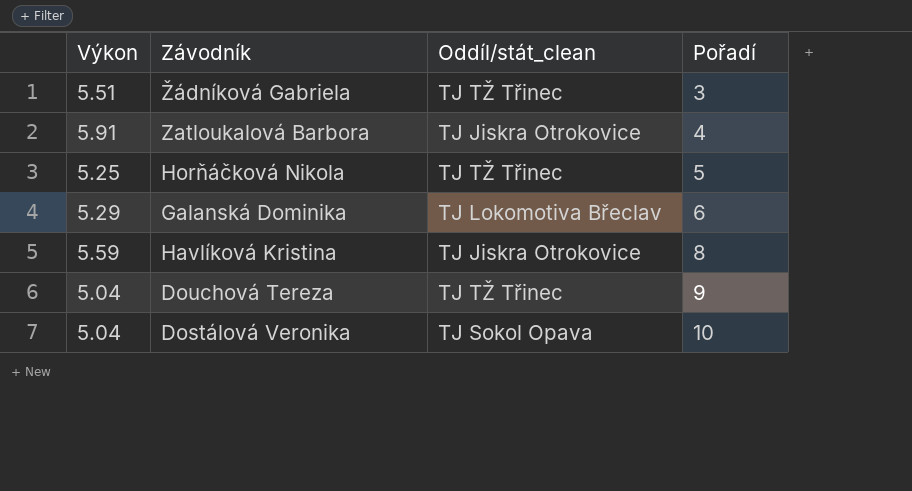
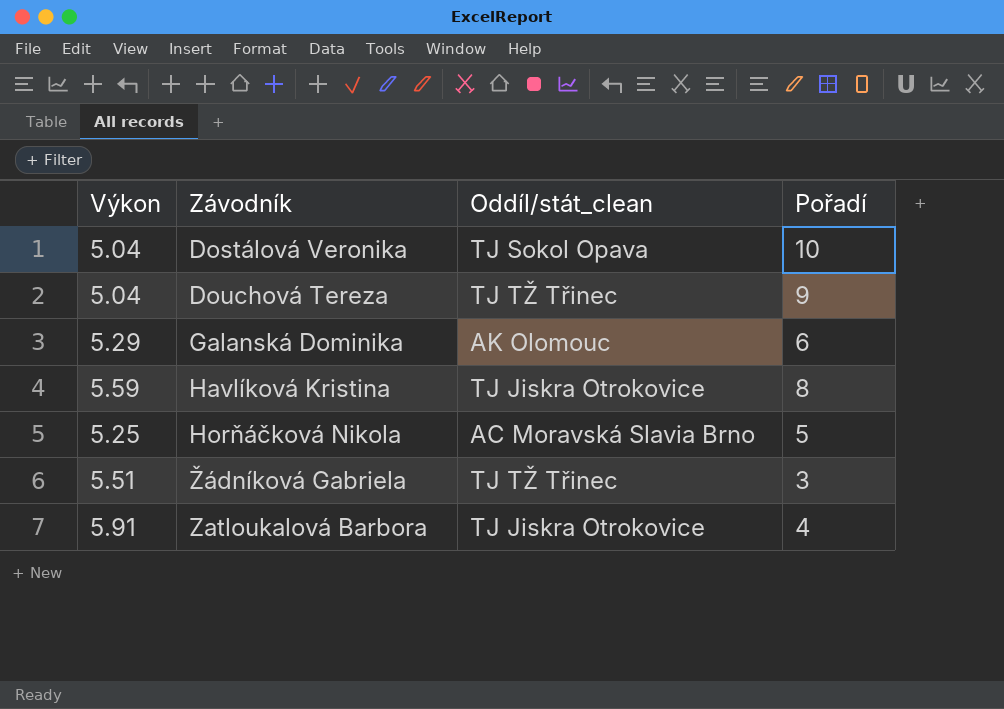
row order: Pořadí ascending -> Závodník ascending
Galanská Dominika | Oddíl/stát_clean: TJ Lokomotiva Břeclav -> AK Olomouc
Horňáčková Nikola | Oddíl/stát_clean: TJ TŽ Třinec -> AC Moravská Slavia Brno

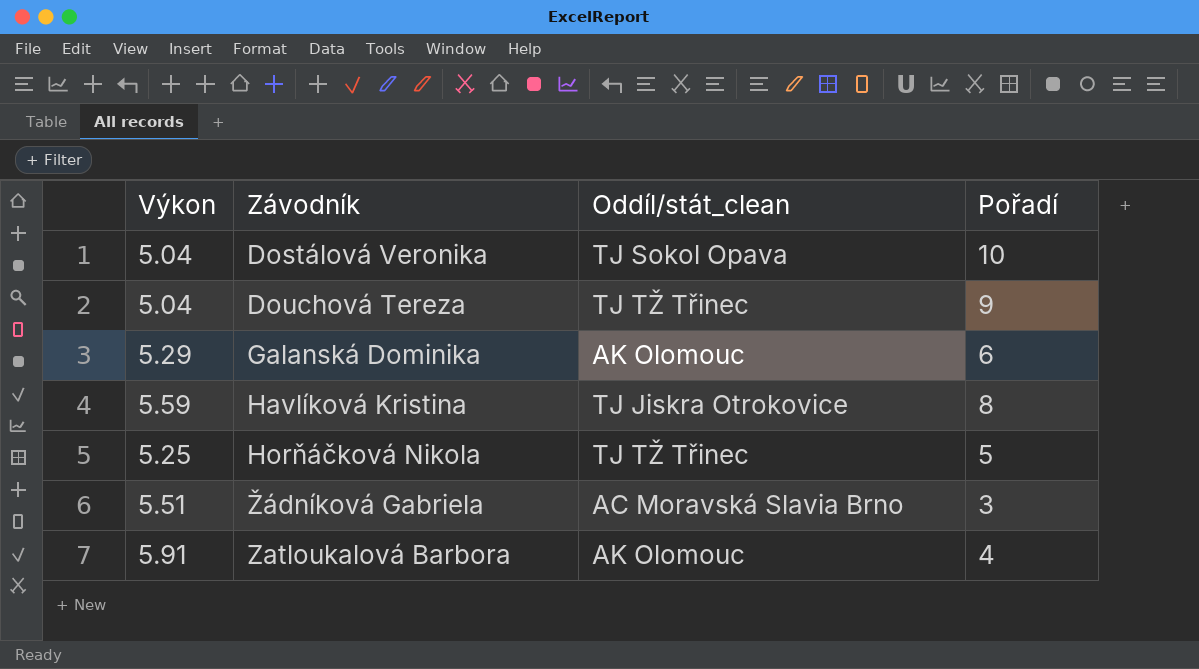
Horňáčková Nikola | Oddíl/stát_clean: AC Moravská Slavia Brno -> TJ TŽ Třinec
Žádníková Gabriela | Oddíl/stát_clean: TJ TŽ Třinec -> AC Moravská Slavia Brno
Zatloukalová Barbora | Oddíl/stát_clean: TJ Jiskra Otrokovice -> AK Olomouc

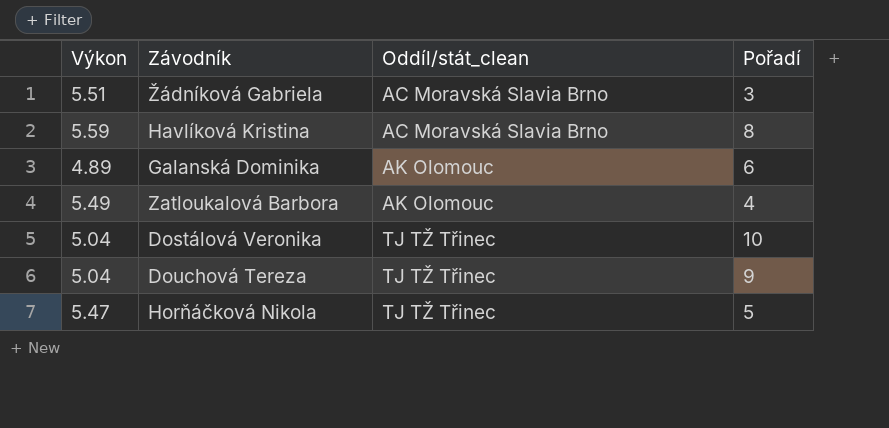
row order: Závodník ascending -> Oddíl/stát_clean ascending
Havlíková Kristina | Oddíl/stát_clean: TJ Jiskra Otrokovice -> AC Moravská Slavia Brno
Galanská Dominika | Výkon: 5.29 -> 4.89
Zatloukalová Barbora | Výkon: 5.91 -> 5.49
Dostálová Veronika | Oddíl/stát_clean: TJ Sokol Opava -> TJ TŽ Třinec
Horňáčková Nikola | Výkon: 5.25 -> 5.47

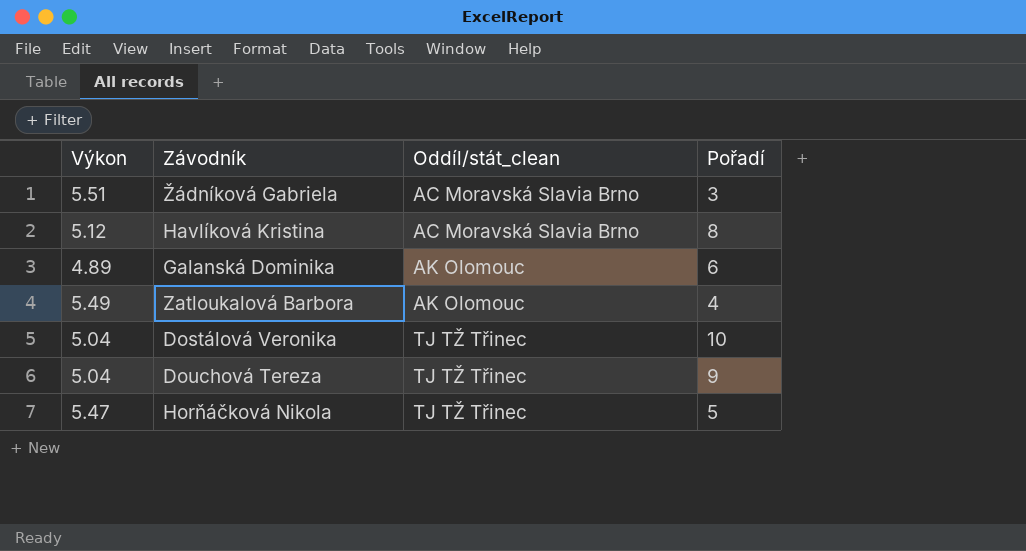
Havlíková Kristina | Výkon: 5.59 -> 5.12

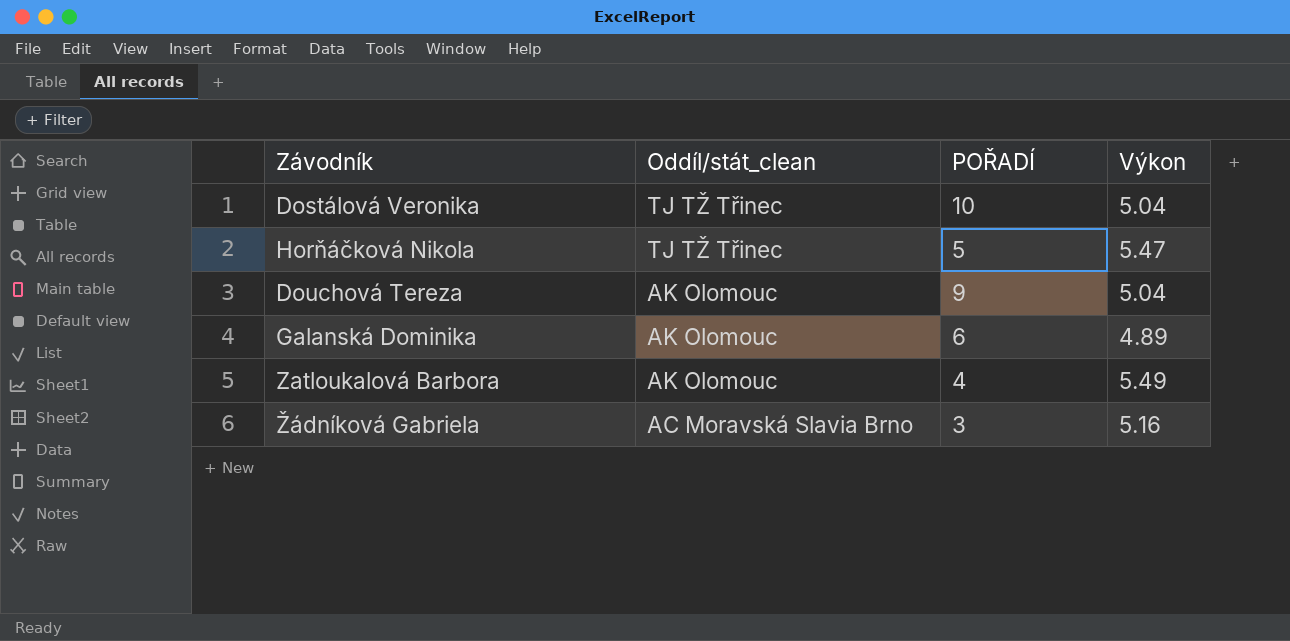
row order: Oddíl/stát_clean ascending -> Oddíl/stát_clean descending
column name: Pořadí -> POŘADÍ
column Výkon | position: 1 -> 4
row Havlíková Kristina: 5.12 | AC Moravská Slavia Brno | 8 -> none
Douchová Tereza | Oddíl/stát_clean: TJ TŽ Třinec -> AK Olomouc
Žádníková Gabriela | Výkon: 5.51 -> 5.16

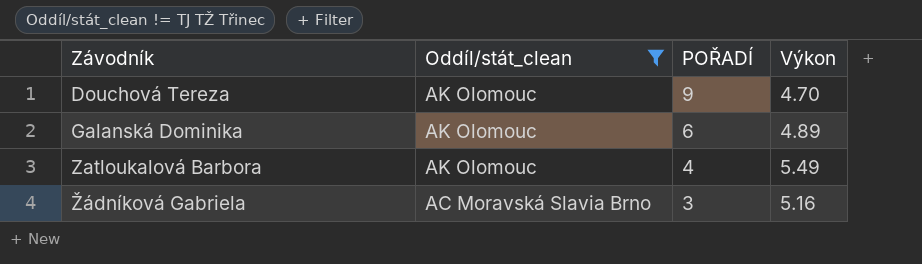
filter: none -> Oddíl/stát_clean != TJ TŽ Třinec
Douchová Tereza | Výkon: 5.04 -> 4.70

